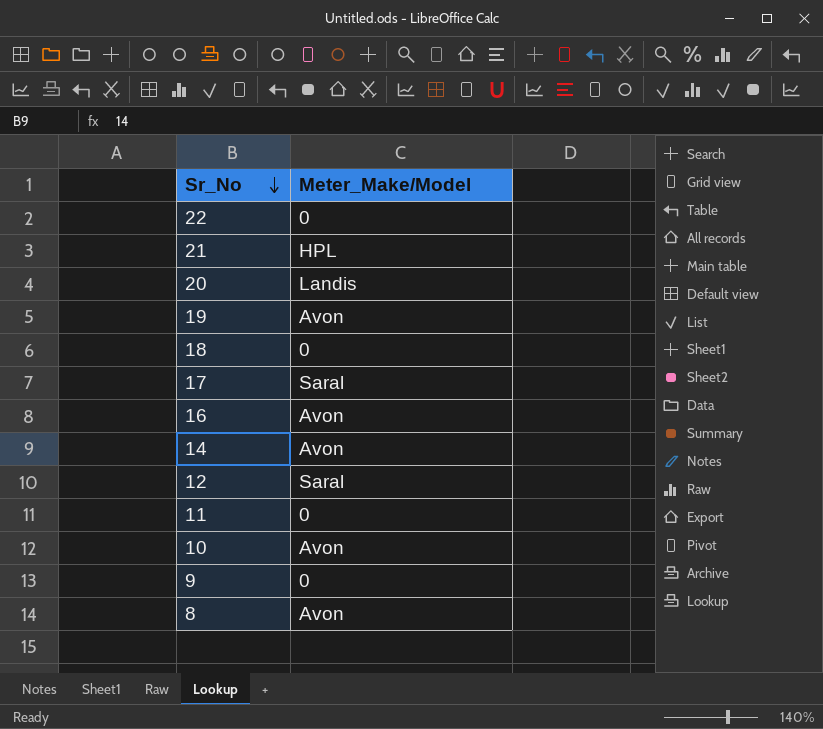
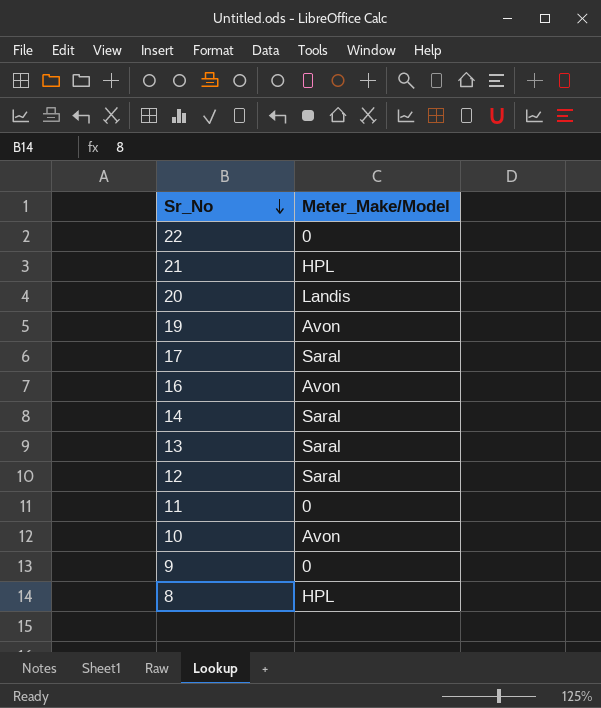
row 18: 0 -> none
14 | Meter_Make/Model: Avon -> Saral
row 13: none -> Saral
8 | Meter_Make/Model: Avon -> HPL

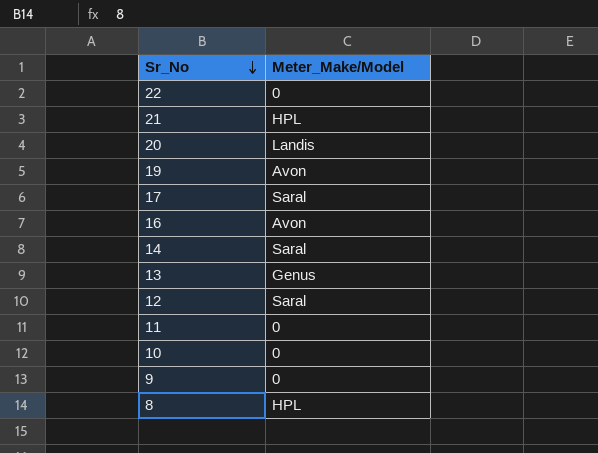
13 | Meter_Make/Model: Saral -> Genus
10 | Meter_Make/Model: Avon -> 0

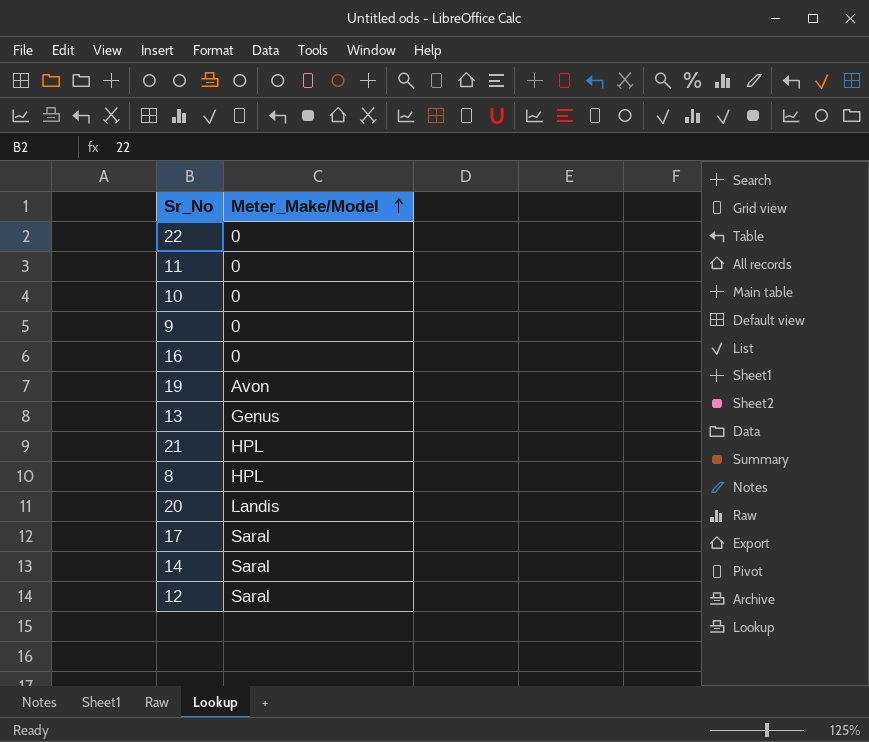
row order: Sr_No descending -> Meter_Make/Model ascending
16 | Meter_Make/Model: Avon -> 0

